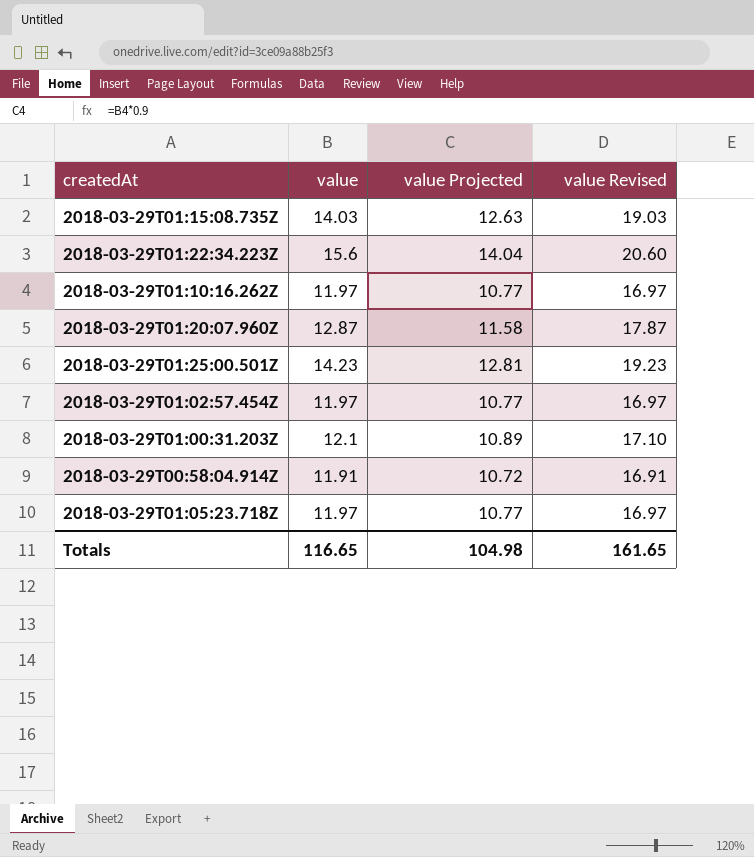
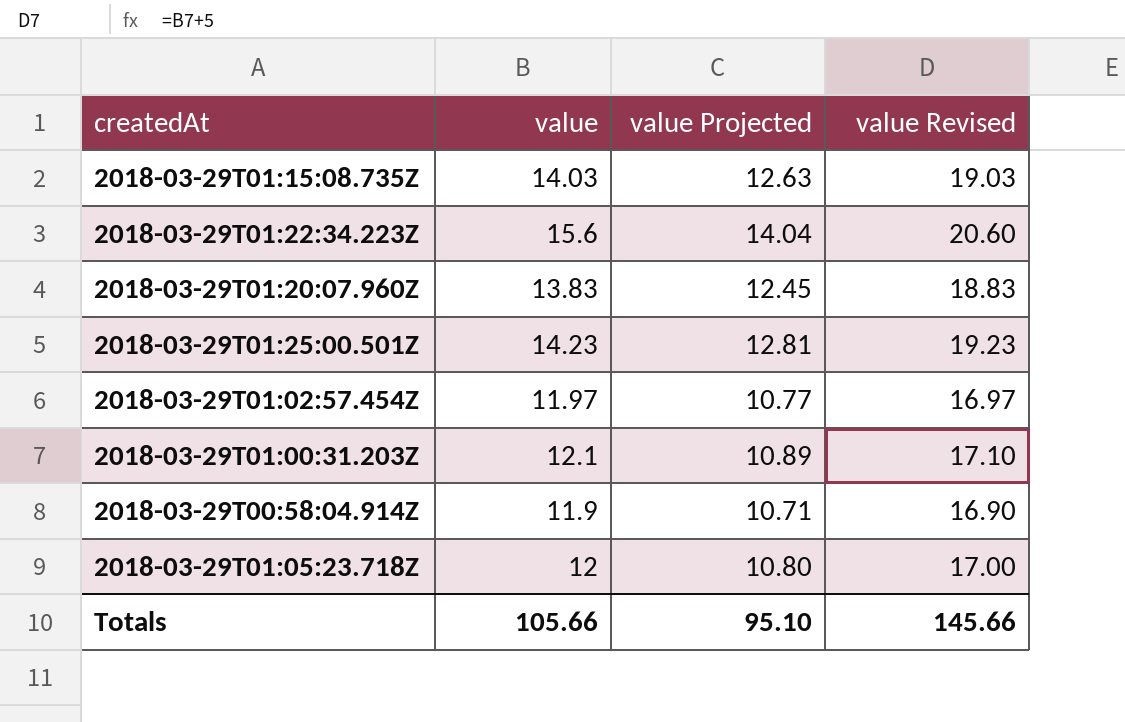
row 2018-03-29T01:10:16.262Z: 11.97 | 10.77 | 16.97 -> none
2018-03-29T01:20:07.960Z | value: 12.87 -> 13.83
2018-03-29T01:20:07.960Z | value Projected: 11.58 -> 12.45
2018-03-29T01:20:07.960Z | value Revised: 17.87 -> 18.83
2018-03-29T00:58:04.914Z | value: 11.91 -> 11.9
2018-03-29T00:58:04.914Z | value Projected: 10.72 -> 10.71
2018-03-29T00:58:04.914Z | value Revised: 16.91 -> 16.90
2018-03-29T01:05:23.718Z | value: 11.97 -> 12
2018-03-29T01:05:23.718Z | value Projected: 10.77 -> 10.80
2018-03-29T01:05:23.718Z | value Revised: 16.97 -> 17.00
Totals | value: 116.65 -> 105.66
Totals | value Projected: 104.98 -> 95.10
Totals | value Revised: 161.65 -> 145.66

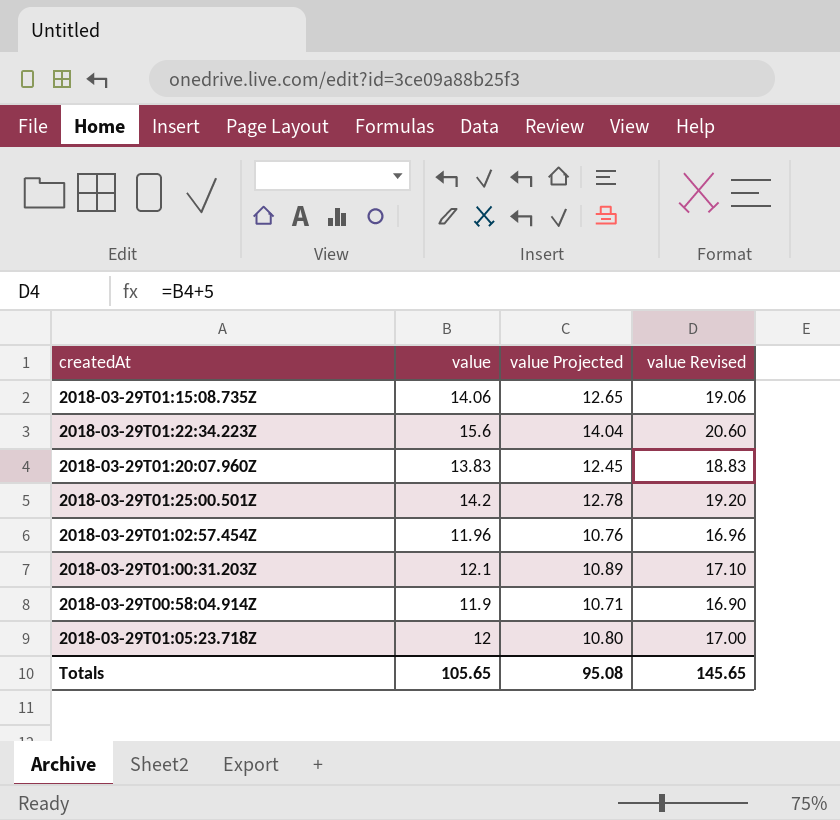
2018-03-29T01:15:08.735Z | value: 14.03 -> 14.06
2018-03-29T01:15:08.735Z | value Projected: 12.63 -> 12.65
2018-03-29T01:15:08.735Z | value Revised: 19.03 -> 19.06
2018-03-29T01:25:00.501Z | value: 14.23 -> 14.2
2018-03-29T01:25:00.501Z | value Projected: 12.81 -> 12.78
2018-03-29T01:25:00.501Z | value Revised: 19.23 -> 19.20
2018-03-29T01:02:57.454Z | value: 11.97 -> 11.96
2018-03-29T01:02:57.454Z | value Projected: 10.77 -> 10.76
2018-03-29T01:02:57.454Z | value Revised: 16.97 -> 16.96
Totals | value: 105.66 -> 105.65
Totals | value Projected: 95.10 -> 95.08
Totals | value Revised: 145.66 -> 145.65

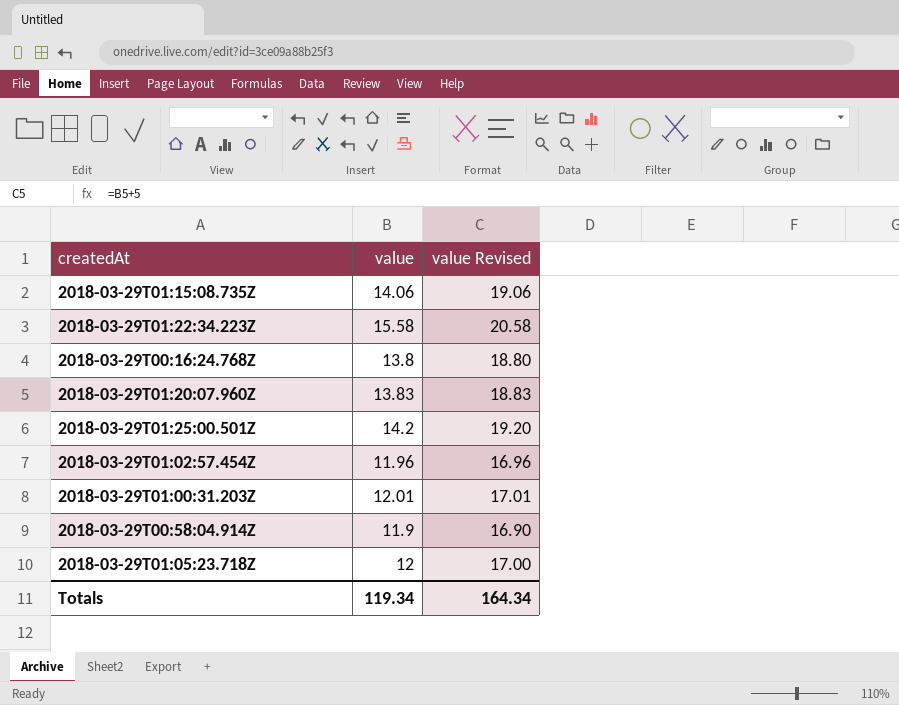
column value Projected | formula: [value] * 0.9 -> none
2018-03-29T01:22:34.223Z | value: 15.6 -> 15.58
2018-03-29T01:22:34.223Z | value Revised: 20.60 -> 20.58
row 2018-03-29T00:16:24.768Z: none -> 13.8 | 18.80
2018-03-29T01:00:31.203Z | value: 12.1 -> 12.01
2018-03-29T01:00:31.203Z | value Revised: 17.10 -> 17.01
Totals | value: 105.65 -> 119.34
Totals | value Revised: 145.65 -> 164.34

